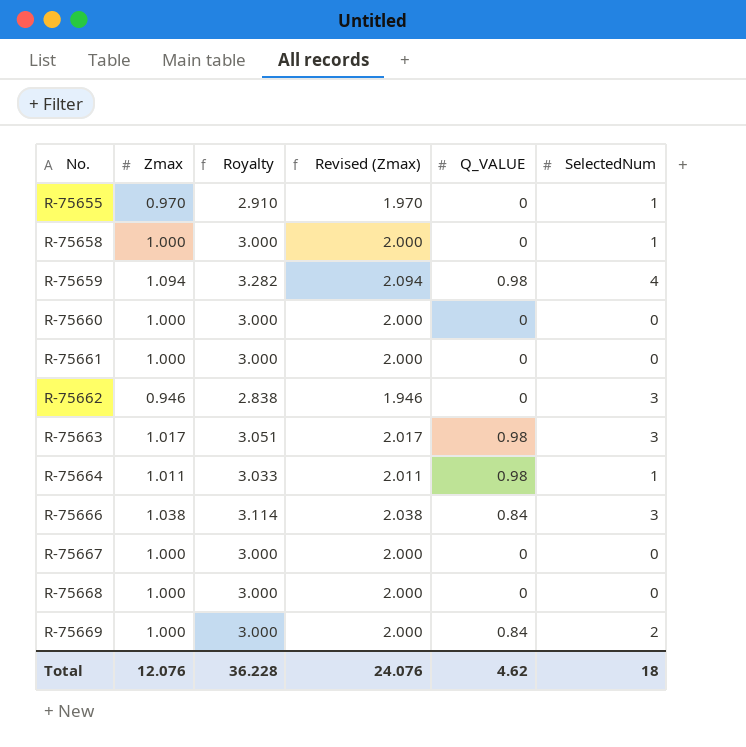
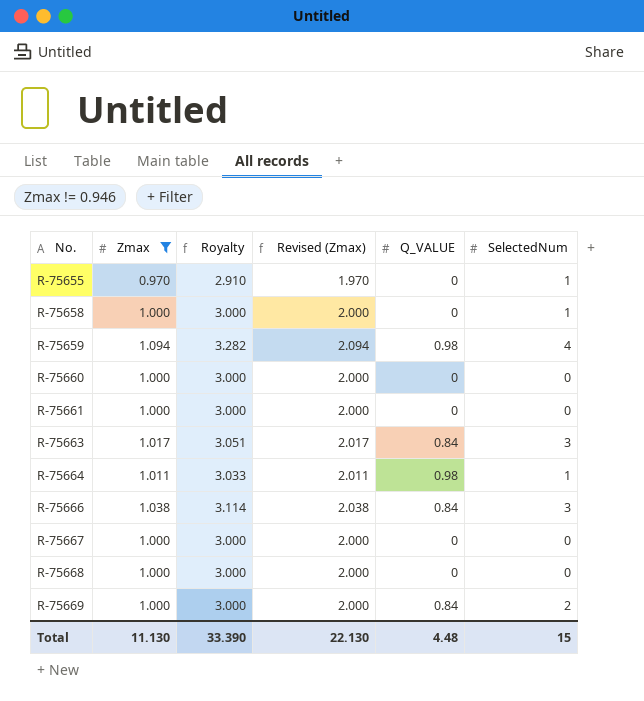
filter: none -> Zmax != 0.946
R-75663 | Q_VALUE: 0.98 -> 0.84
Total | Zmax: 12.076 -> 11.130
Total | Royalty: 36.228 -> 33.390
Total | Revised (Zmax): 24.076 -> 22.130
Total | Q_VALUE: 4.62 -> 4.48
Total | SelectedNum: 18 -> 15

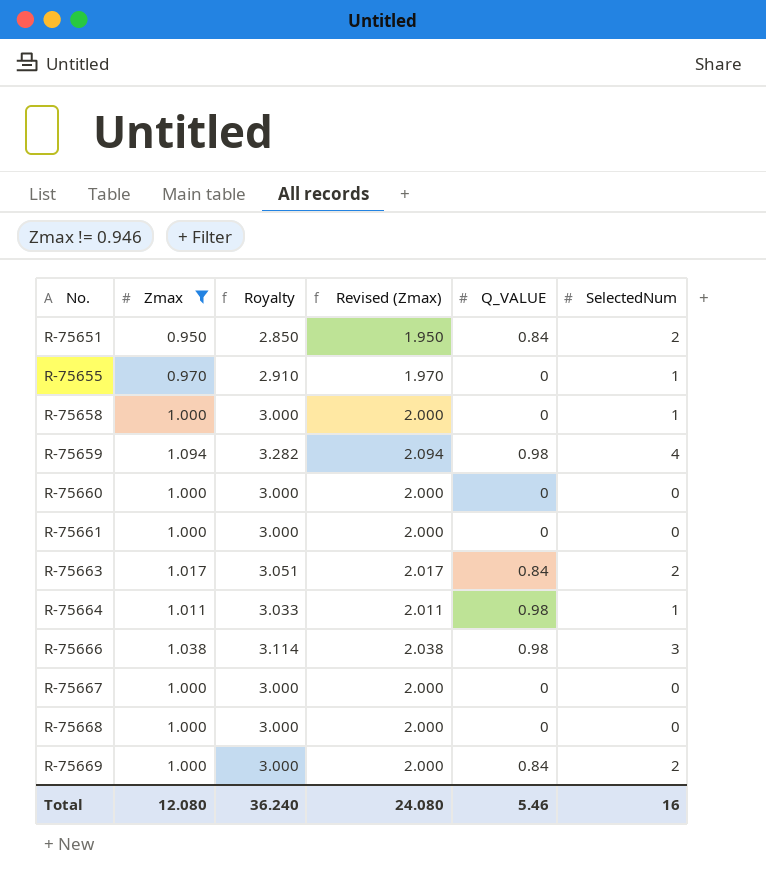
row R-75651: none -> 0.950 | 2.850 | 1.950 | 0.84 | 2
R-75663 | SelectedNum: 3 -> 2
R-75666 | Q_VALUE: 0.84 -> 0.98
Total | Zmax: 11.130 -> 12.080
Total | Royalty: 33.390 -> 36.240
Total | Revised (Zmax): 22.130 -> 24.080
Total | Q_VALUE: 4.48 -> 5.46
Total | SelectedNum: 15 -> 16

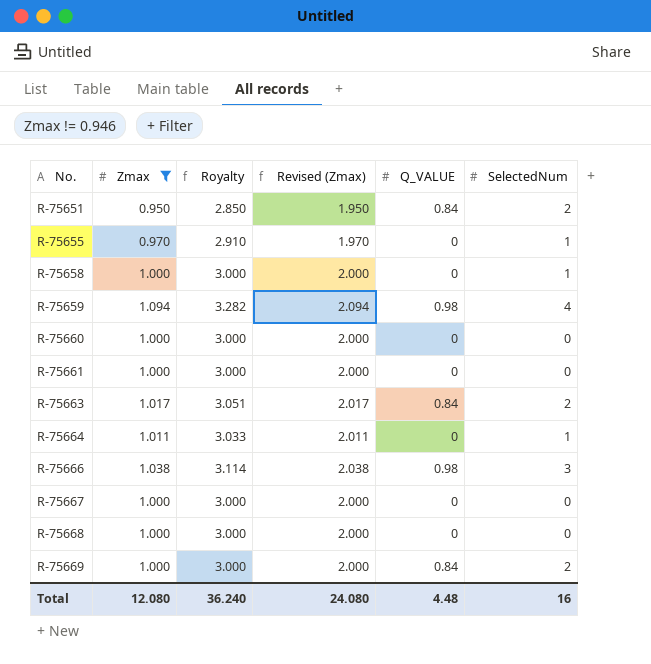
R-75664 | Q_VALUE: 0.98 -> 0
Total | Q_VALUE: 5.46 -> 4.48

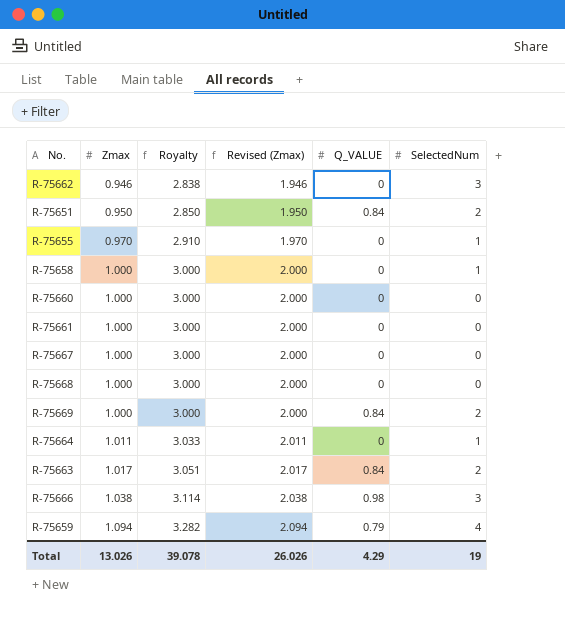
filter: Zmax != 0.946 -> none
row order: No. ascending -> Zmax ascending
R-75659 | Q_VALUE: 0.98 -> 0.79
Total | Zmax: 12.080 -> 13.026
Total | Royalty: 36.240 -> 39.078
Total | Revised (Zmax): 24.080 -> 26.026
Total | Q_VALUE: 4.48 -> 4.29
Total | SelectedNum: 16 -> 19

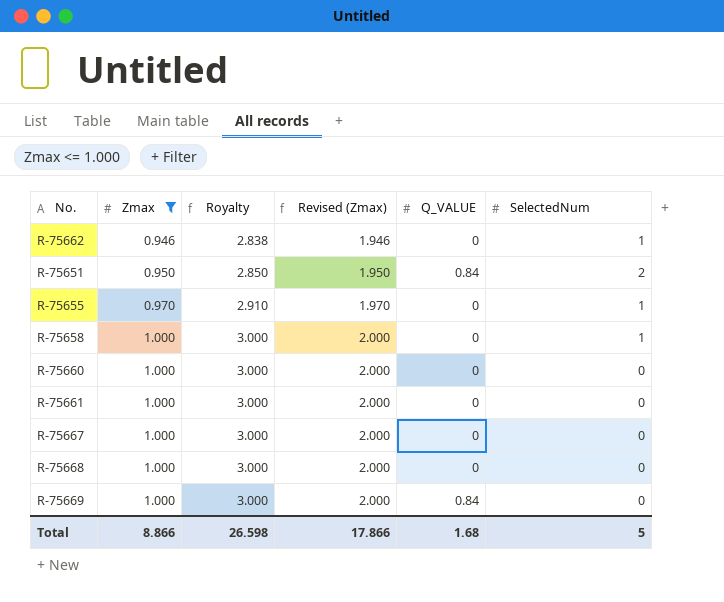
filter: none -> Zmax <= 1.000
R-75662 | SelectedNum: 3 -> 1
R-75669 | SelectedNum: 2 -> 0
Total | Zmax: 13.026 -> 8.866
Total | Royalty: 39.078 -> 26.598
Total | Revised (Zmax): 26.026 -> 17.866
Total | Q_VALUE: 4.29 -> 1.68
Total | SelectedNum: 19 -> 5

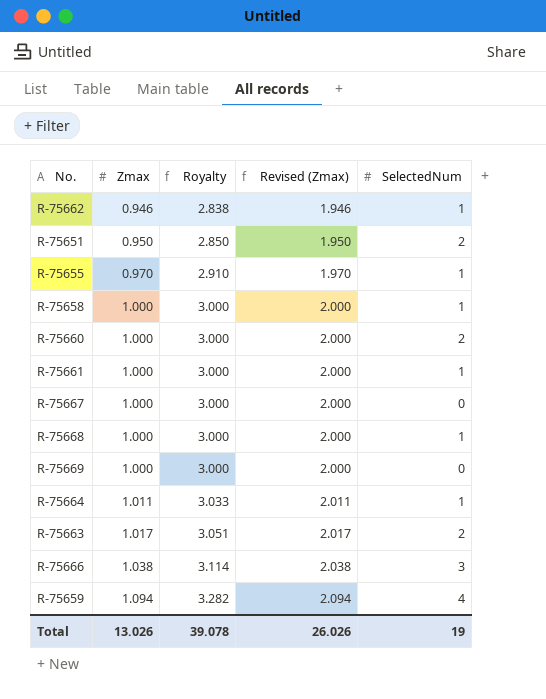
filter: Zmax <= 1.000 -> none
column Q_VALUE | position: 5 -> none
R-75660 | SelectedNum: 0 -> 2
R-75661 | SelectedNum: 0 -> 1
R-75668 | SelectedNum: 0 -> 1
Total | Zmax: 8.866 -> 13.026
Total | Royalty: 26.598 -> 39.078
Total | Revised (Zmax): 17.866 -> 26.026
Total | SelectedNum: 5 -> 19

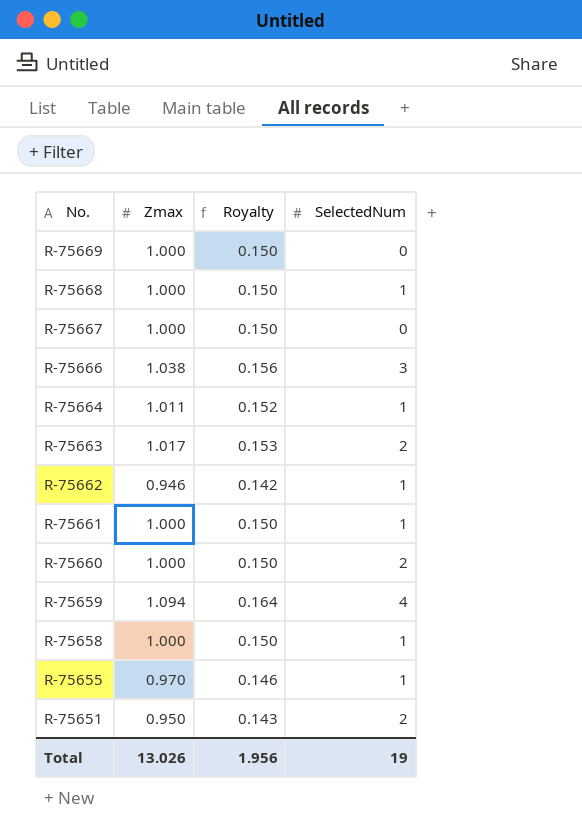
row order: Zmax ascending -> No. descending
column Revised (Zmax) | formula: [Zmax] + 1 -> none
column Royalty | formula: [Zmax] * 3 -> [Zmax] * 0.15
Total | Royalty: 39.078 -> 1.956

